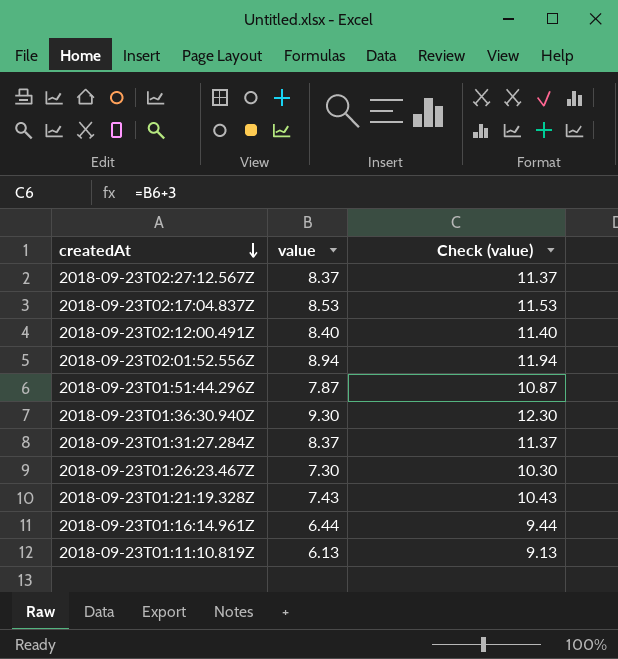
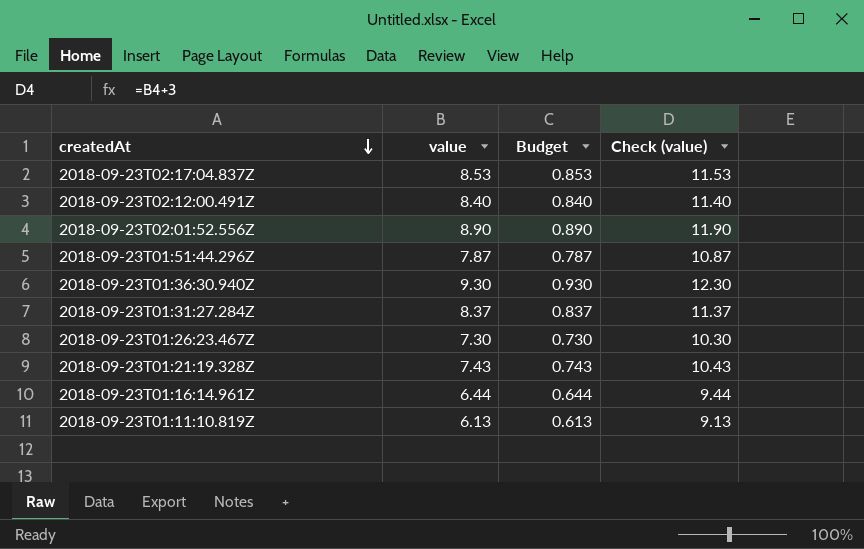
column Budget | formula: none -> [value] * 0.1
row 2018-09-23T02:27:12.567Z: 8.37 | 11.37 -> none
2018-09-23T02:01:52.556Z | value: 8.94 -> 8.90
2018-09-23T02:01:52.556Z | Check (value): 11.94 -> 11.90

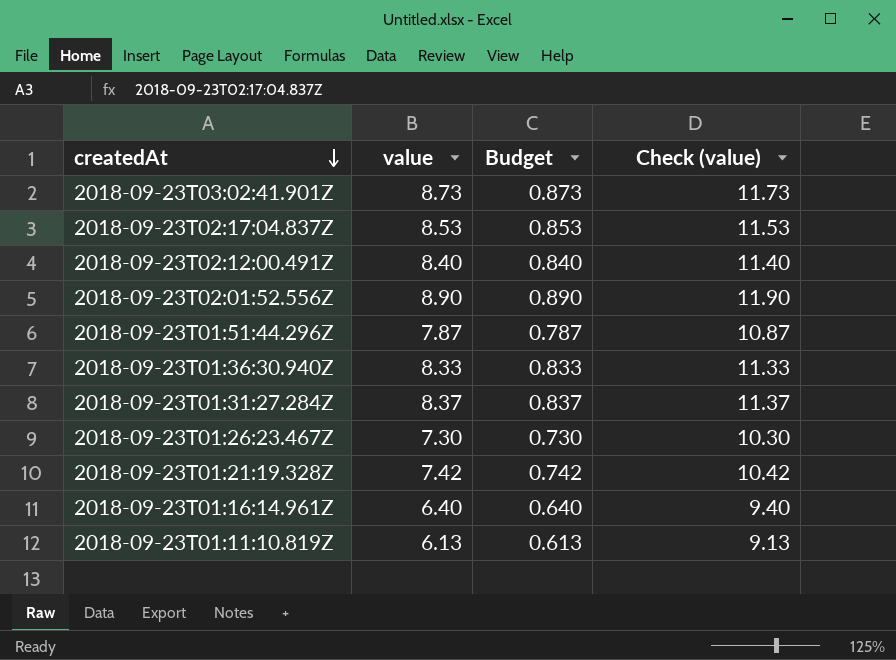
row 2018-09-23T03:02:41.901Z: none -> 8.73 | 0.873 | 11.73
2018-09-23T01:36:30.940Z | value: 9.30 -> 8.33
2018-09-23T01:36:30.940Z | Budget: 0.930 -> 0.833
2018-09-23T01:36:30.940Z | Check (value): 12.30 -> 11.33
2018-09-23T01:21:19.328Z | value: 7.43 -> 7.42
2018-09-23T01:21:19.328Z | Budget: 0.743 -> 0.742
2018-09-23T01:21:19.328Z | Check (value): 10.43 -> 10.42
2018-09-23T01:16:14.961Z | value: 6.44 -> 6.40
2018-09-23T01:16:14.961Z | Budget: 0.644 -> 0.640
2018-09-23T01:16:14.961Z | Check (value): 9.44 -> 9.40

